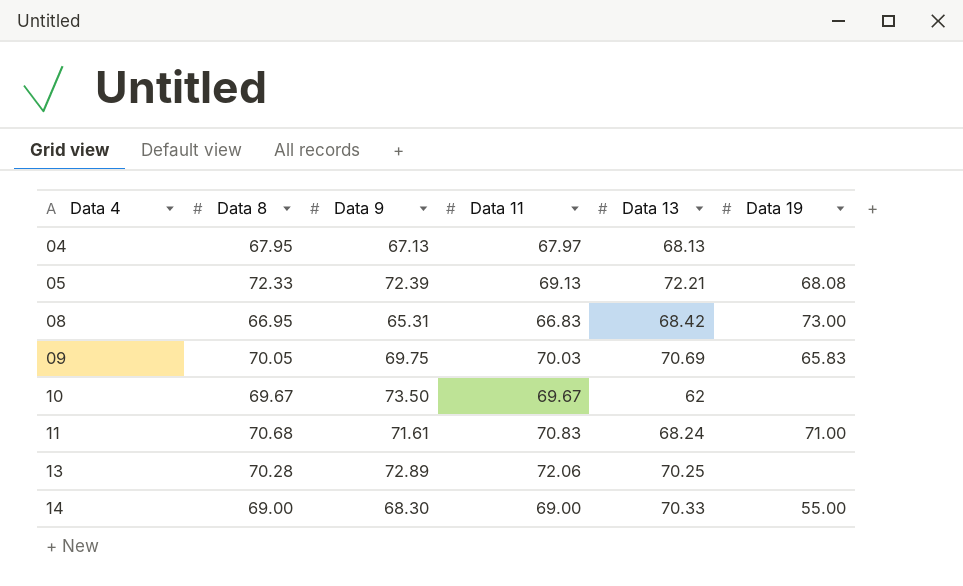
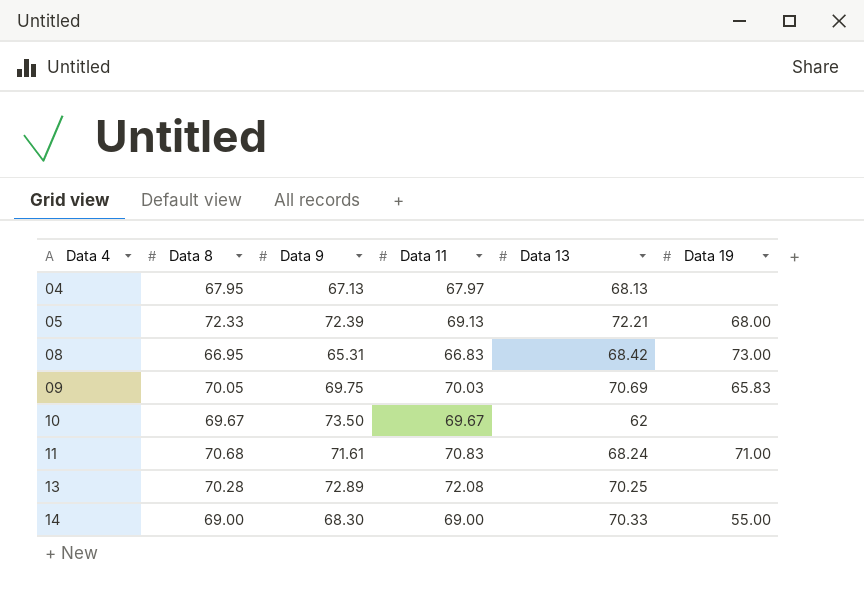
05 | Data 19: 68.08 -> 68.00
13 | Data 11: 72.06 -> 72.08

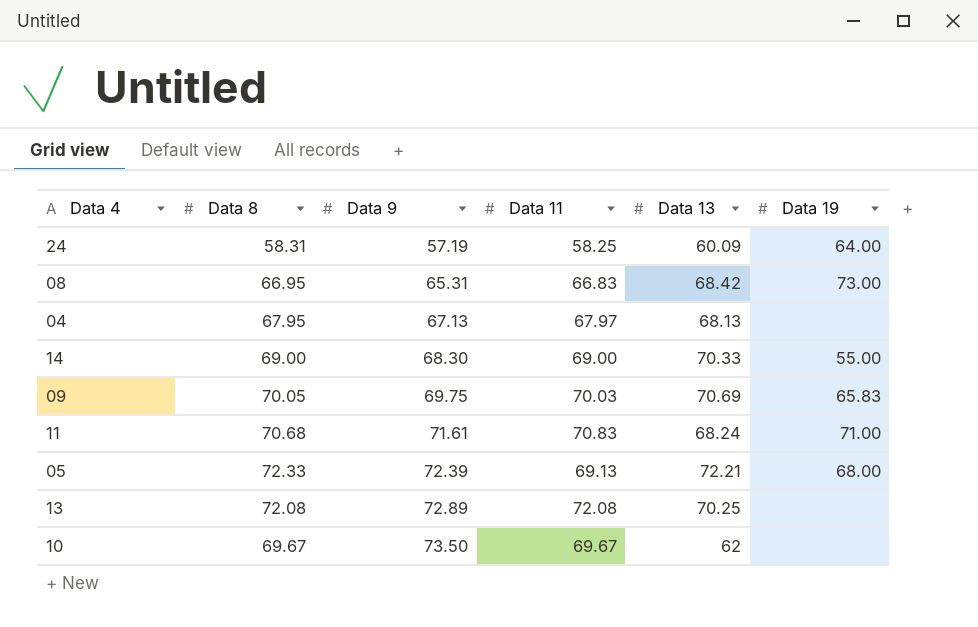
row order: Data 4 ascending -> Data 9 ascending
row 24: none -> 58.31 | 57.19 | 58.25 | 60.09 | 64.00
13 | Data 8: 70.28 -> 72.08

